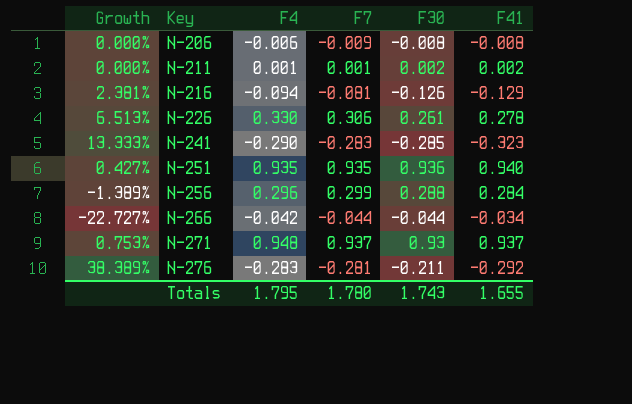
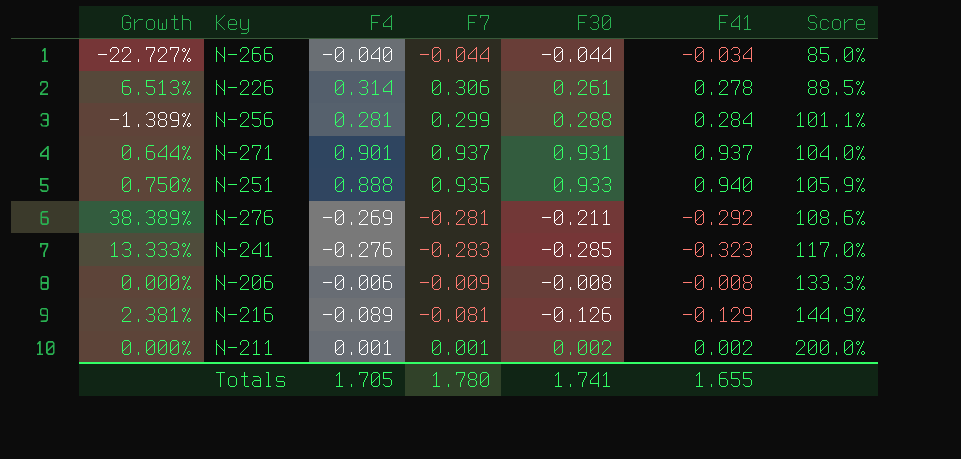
row order: Key ascending -> Score ascending
column Score | formula: none -> [F41] / [F4]
N-266 | F4: -0.042 -> -0.040
N-226 | F4: 0.330 -> 0.314
N-256 | F4: 0.296 -> 0.281
N-271 | Growth: 0.753% -> 0.644%
N-271 | F4: 0.948 -> 0.901
N-271 | F30: 0.93 -> 0.931
N-251 | Growth: 0.427% -> 0.750%
N-251 | F4: 0.935 -> 0.888
N-251 | F30: 0.936 -> 0.933
N-276 | F4: -0.283 -> -0.269
N-241 | F4: -0.290 -> -0.276
N-216 | F4: -0.094 -> -0.089
Totals | F4: 1.795 -> 1.705
Totals | F30: 1.743 -> 1.741

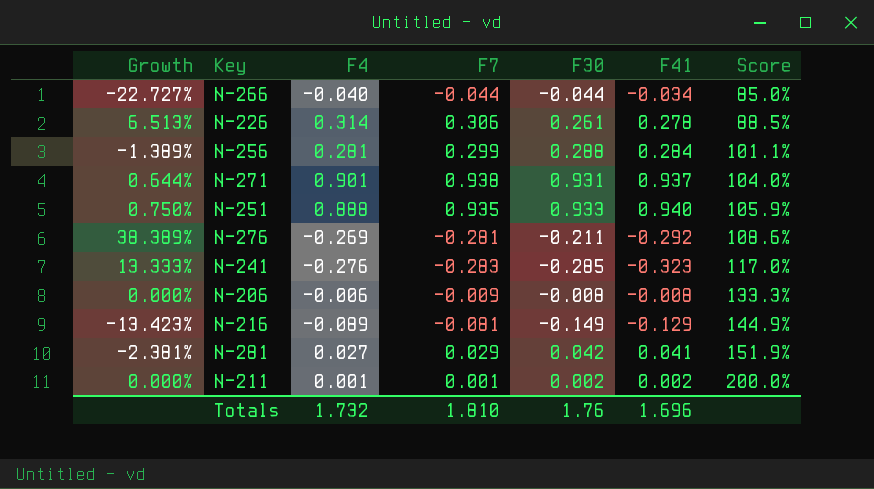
N-271 | F7: 0.937 -> 0.938
N-216 | Growth: 2.381% -> -13.423%
N-216 | F30: -0.126 -> -0.149
row N-281: none -> -2.381% | 0.027 | 0.029 | 0.042 | 0.041 | 151.9%
Totals | F4: 1.705 -> 1.732
Totals | F7: 1.780 -> 1.810
Totals | F30: 1.741 -> 1.76
Totals | F41: 1.655 -> 1.696

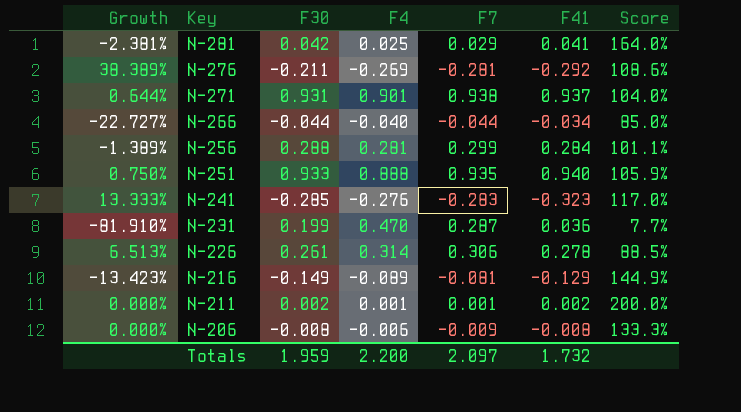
row order: Score ascending -> Key descending
column F30 | position: 5 -> 3
N-281 | F4: 0.027 -> 0.025
N-281 | Score: 151.9% -> 164.0%
row N-231: none -> -81.910% | 0.199 | 0.470 | 0.287 | 0.036 | 7.7%
Totals | F30: 1.76 -> 1.959
Totals | F4: 1.732 -> 2.200
Totals | F7: 1.810 -> 2.097
Totals | F41: 1.696 -> 1.732

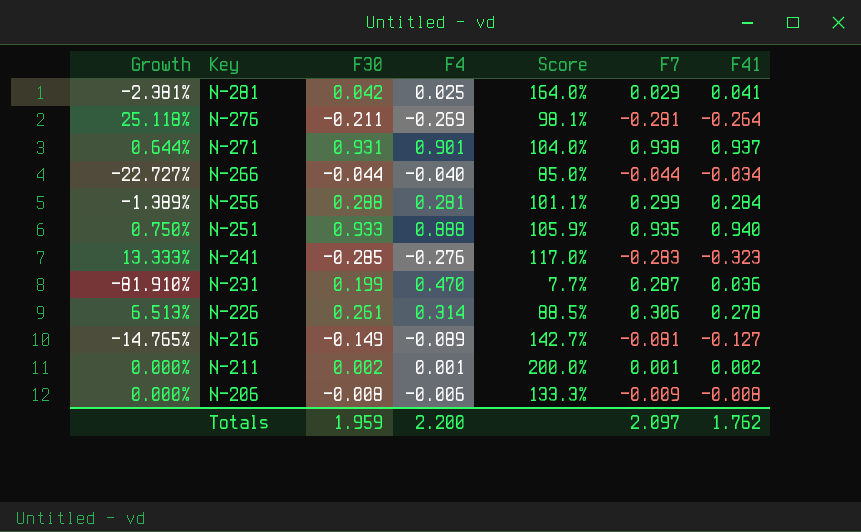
column Score | position: 7 -> 5
N-276 | Growth: 38.389% -> 25.118%
N-276 | Score: 108.6% -> 98.1%
N-276 | F41: -0.292 -> -0.264
N-216 | Growth: -13.423% -> -14.765%
N-216 | Score: 144.9% -> 142.7%
N-216 | F41: -0.129 -> -0.127
Totals | F41: 1.732 -> 1.762

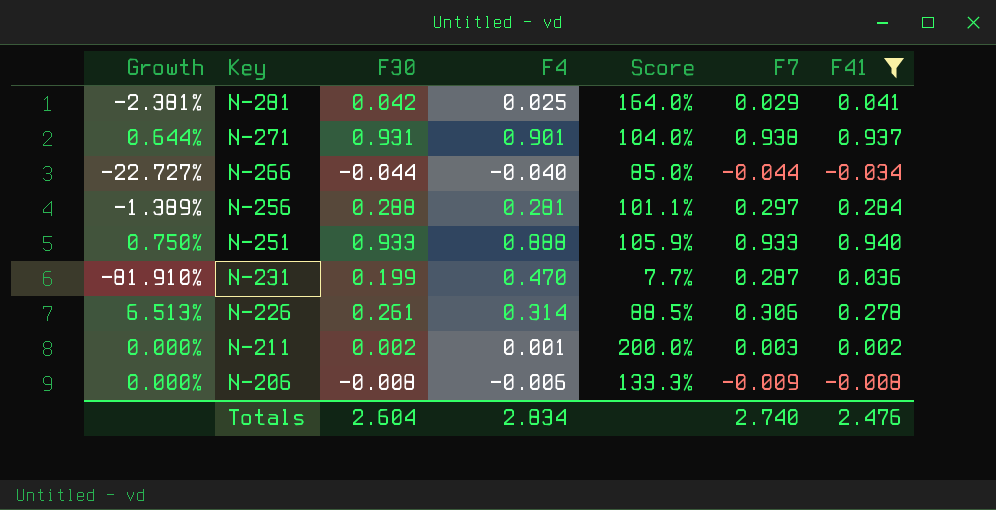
filter: none -> F41 >= -0.034
N-256 | F7: 0.299 -> 0.297
N-251 | F7: 0.935 -> 0.933
N-211 | F7: 0.001 -> 0.003
Totals | F30: 1.959 -> 2.604
Totals | F4: 2.200 -> 2.834
Totals | F7: 2.097 -> 2.740
Totals | F41: 1.762 -> 2.476

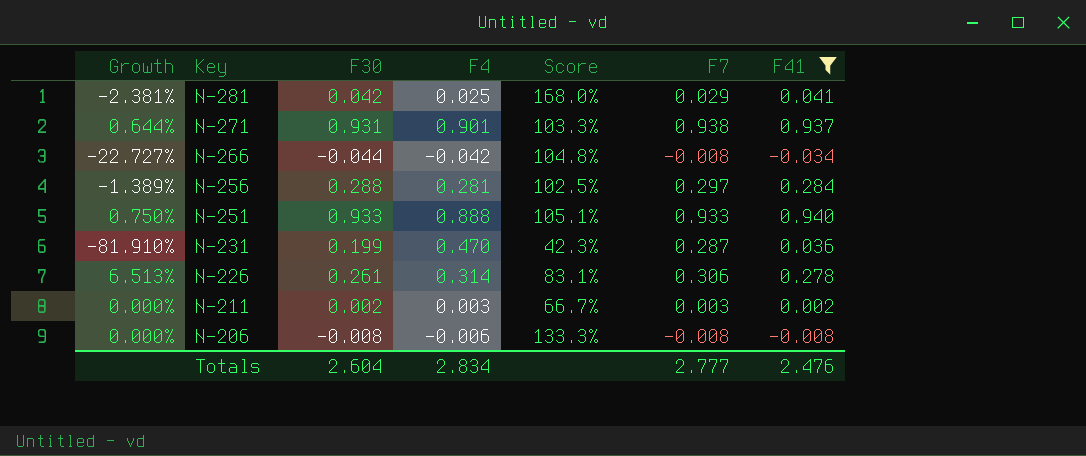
column Score | formula: [F41] / [F4] -> [F30] / [F4]
N-266 | F4: -0.040 -> -0.042
N-266 | F7: -0.044 -> -0.008
N-211 | F4: 0.001 -> 0.003
N-206 | F7: -0.009 -> -0.008
Totals | F7: 2.740 -> 2.777

